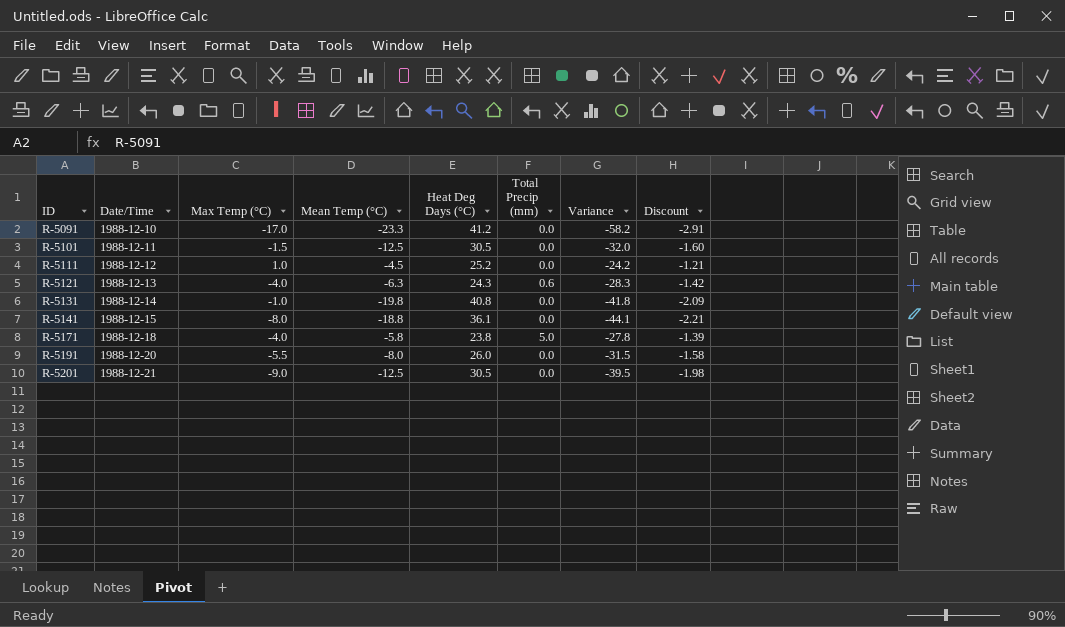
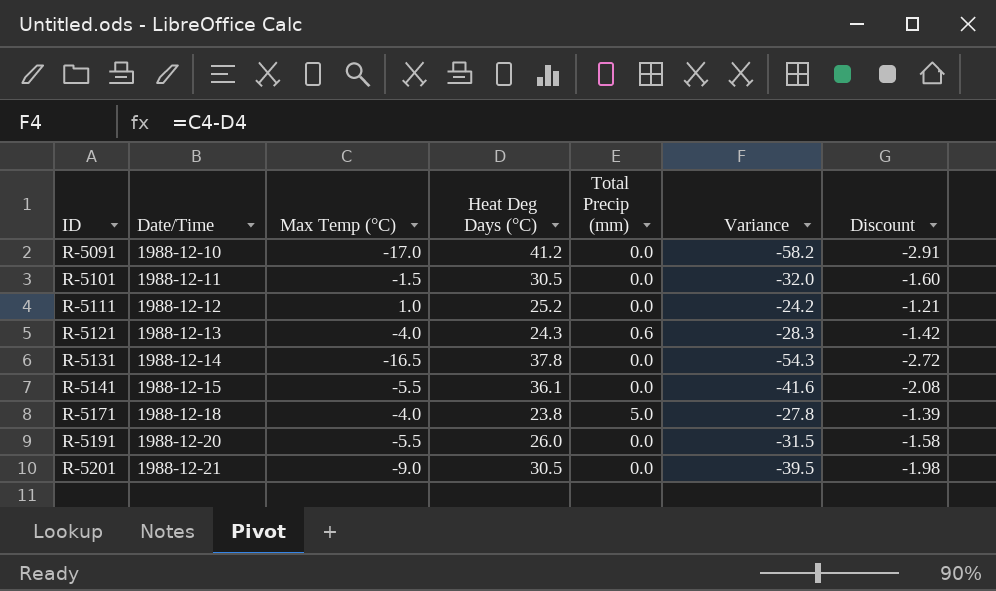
column Mean Temp (°C) | position: 4 -> none
R-5131 | Max Temp (°C): -1.0 -> -16.5
R-5131 | Heat Deg Days (°C): 40.8 -> 37.8
R-5131 | Variance: -41.8 -> -54.3
R-5131 | Discount: -2.09 -> -2.72
R-5141 | Max Temp (°C): -8.0 -> -5.5
R-5141 | Variance: -44.1 -> -41.6
R-5141 | Discount: -2.21 -> -2.08

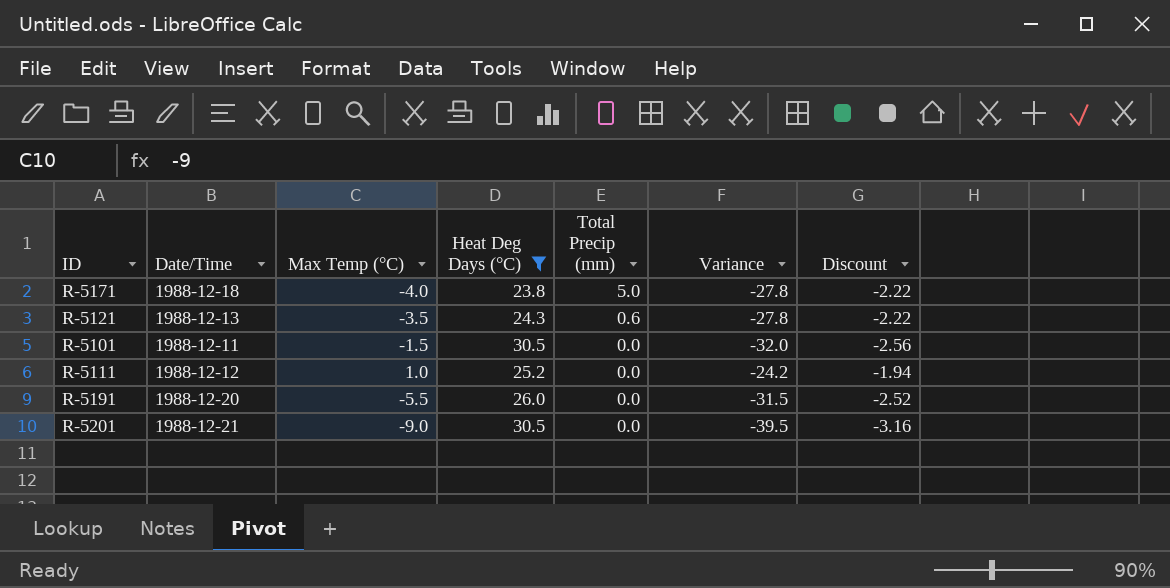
filter: none -> Heat Deg Days (°C) <= 30.5
row order: ID ascending -> Total Precip (mm) descending
column Discount | formula: [Variance] * 0.05 -> [Variance] * 0.08
R-5121 | Max Temp (°C): -4.0 -> -3.5
R-5121 | Variance: -28.3 -> -27.8

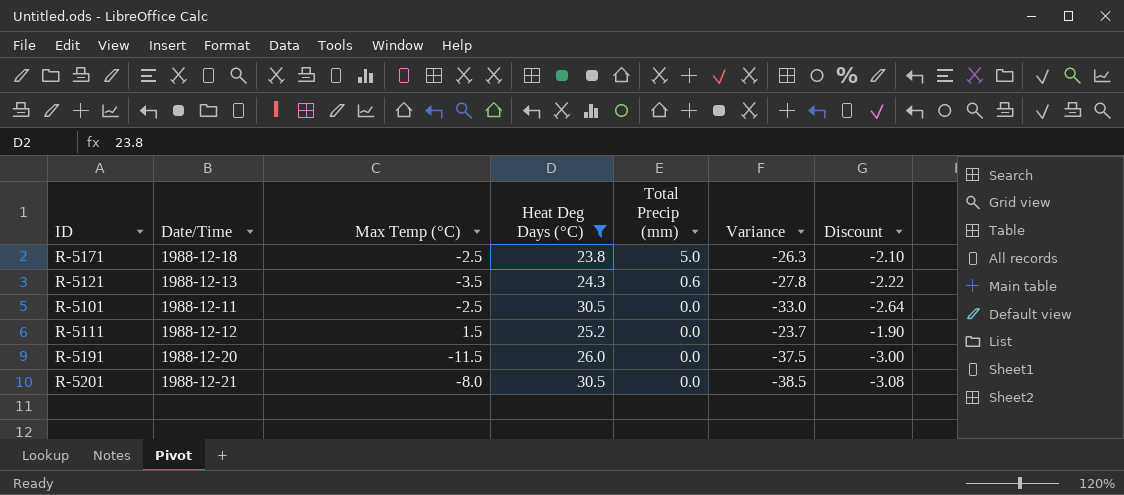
R-5171 | Max Temp (°C): -4.0 -> -2.5
R-5171 | Variance: -27.8 -> -26.3
R-5171 | Discount: -2.22 -> -2.10
R-5101 | Max Temp (°C): -1.5 -> -2.5
R-5101 | Variance: -32.0 -> -33.0
R-5101 | Discount: -2.56 -> -2.64
R-5111 | Max Temp (°C): 1.0 -> 1.5
R-5111 | Variance: -24.2 -> -23.7
R-5111 | Discount: -1.94 -> -1.90
R-5191 | Max Temp (°C): -5.5 -> -11.5
R-5191 | Variance: -31.5 -> -37.5
R-5191 | Discount: -2.52 -> -3.00
R-5201 | Max Temp (°C): -9.0 -> -8.0
R-5201 | Variance: -39.5 -> -38.5
R-5201 | Discount: -3.16 -> -3.08

